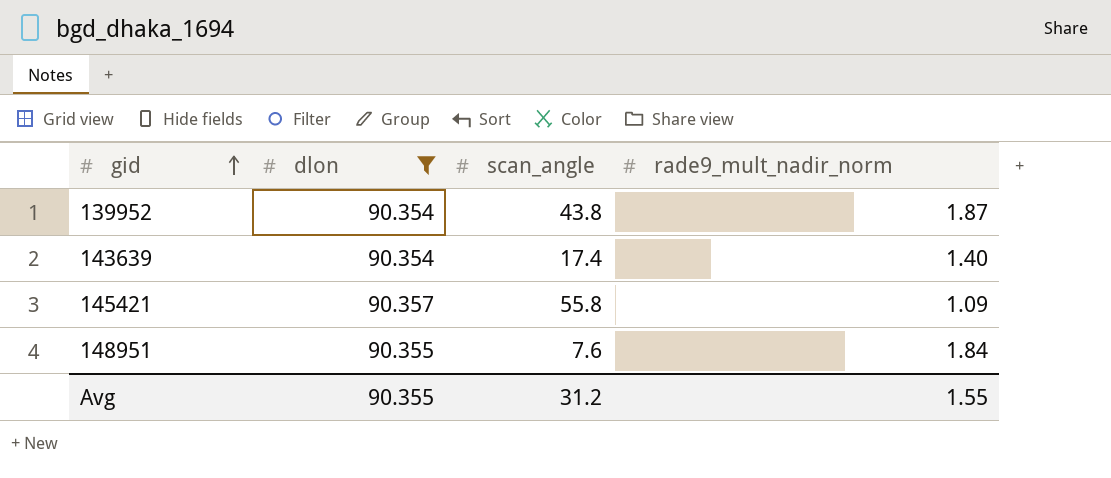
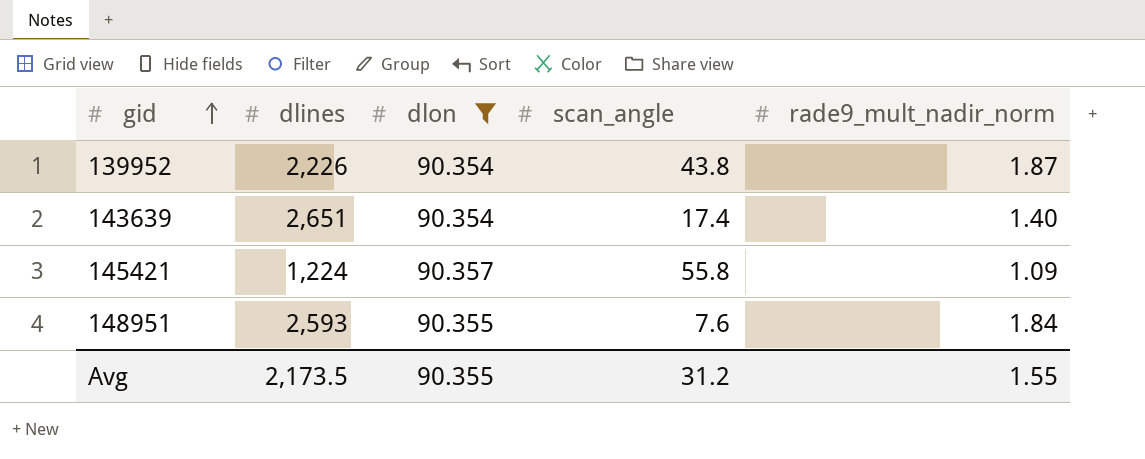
column dlines | position: none -> 2

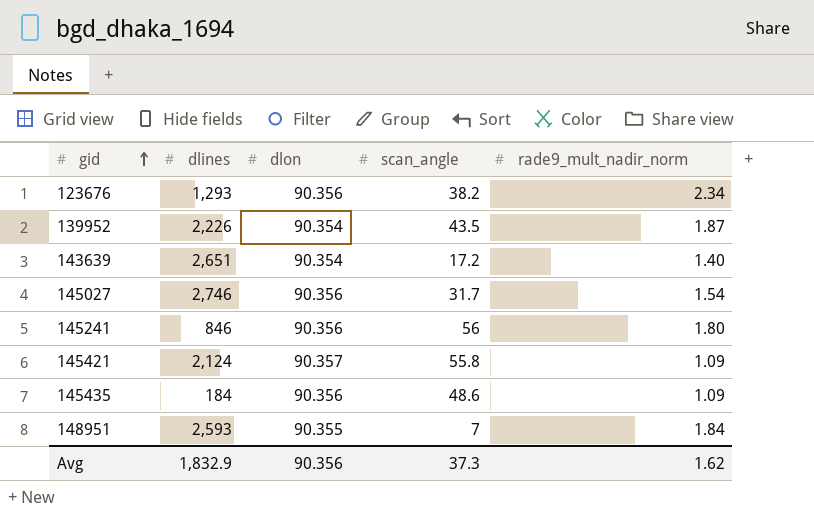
filter: dlon != 90.356 -> none
139952 | scan_angle: 43.8 -> 43.5
143639 | scan_angle: 17.4 -> 17.2
145421 | dlines: 1,224 -> 2,124
148951 | scan_angle: 7.6 -> 7
Avg | dlines: 2,173.5 -> 1,832.9
Avg | dlon: 90.355 -> 90.356
Avg | scan_angle: 31.2 -> 37.3
Avg | rade9_mult_nadir_norm: 1.55 -> 1.62

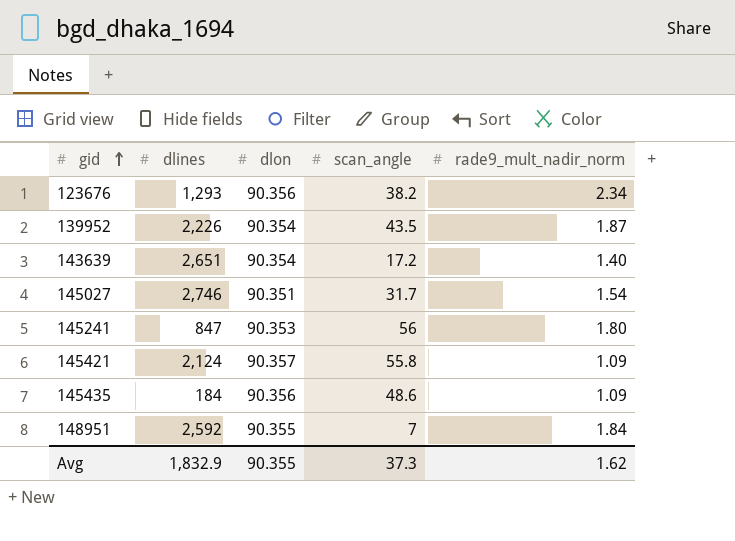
145027 | dlon: 90.356 -> 90.351
145241 | dlines: 846 -> 847
145241 | dlon: 90.356 -> 90.353
148951 | dlines: 2,593 -> 2,592
Avg | dlon: 90.356 -> 90.355

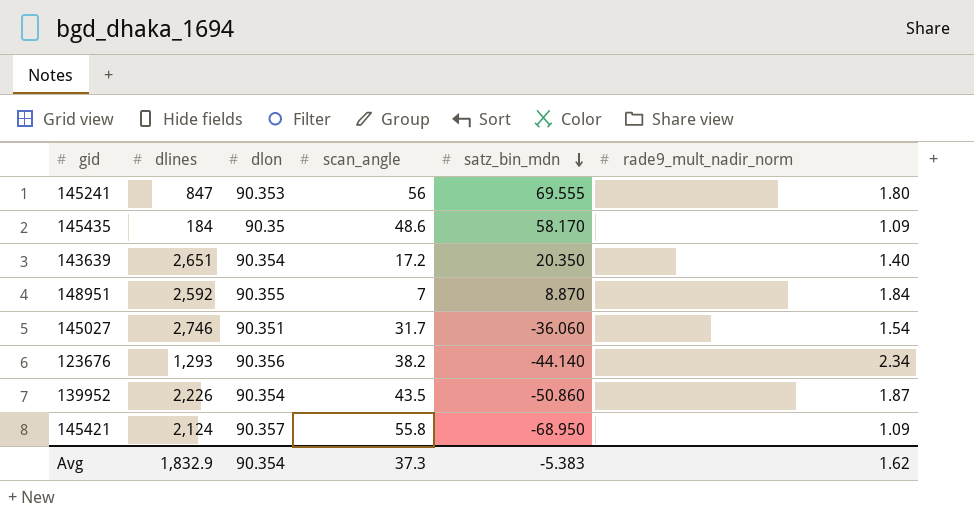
row order: gid ascending -> satz_bin_mdn descending
column satz_bin_mdn | position: none -> 5
145435 | dlon: 90.356 -> 90.35
Avg | dlon: 90.355 -> 90.354

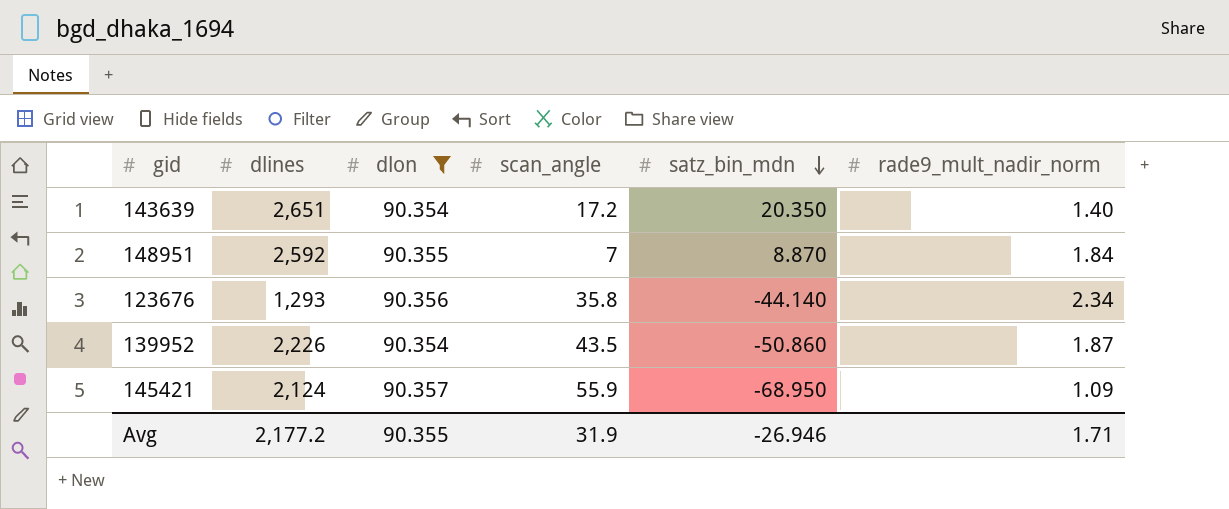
filter: none -> dlon >= 90.354
123676 | scan_angle: 38.2 -> 35.8
145421 | scan_angle: 55.8 -> 55.9
Avg | dlines: 1,832.9 -> 2,177.2
Avg | dlon: 90.354 -> 90.355
Avg | scan_angle: 37.3 -> 31.9
Avg | satz_bin_mdn: -5.383 -> -26.946
Avg | rade9_mult_nadir_norm: 1.62 -> 1.71

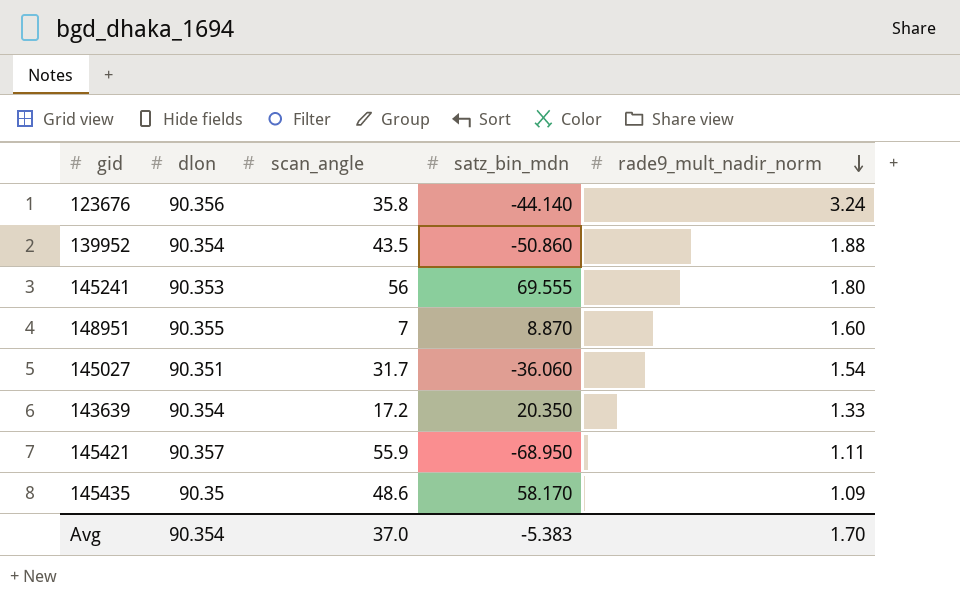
filter: dlon >= 90.354 -> none
row order: satz_bin_mdn descending -> rade9_mult_nadir_norm descending
column dlines | position: 2 -> none
123676 | rade9_mult_nadir_norm: 2.34 -> 3.24
139952 | rade9_mult_nadir_norm: 1.87 -> 1.88
148951 | rade9_mult_nadir_norm: 1.84 -> 1.60
143639 | rade9_mult_nadir_norm: 1.40 -> 1.33
145421 | rade9_mult_nadir_norm: 1.09 -> 1.11
Avg | dlon: 90.355 -> 90.354
Avg | scan_angle: 31.9 -> 37.0
Avg | satz_bin_mdn: -26.946 -> -5.383
Avg | rade9_mult_nadir_norm: 1.71 -> 1.70

